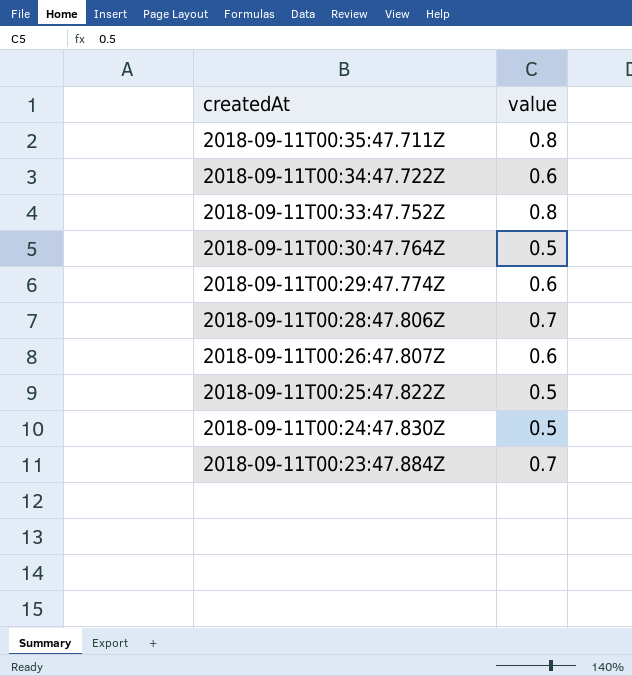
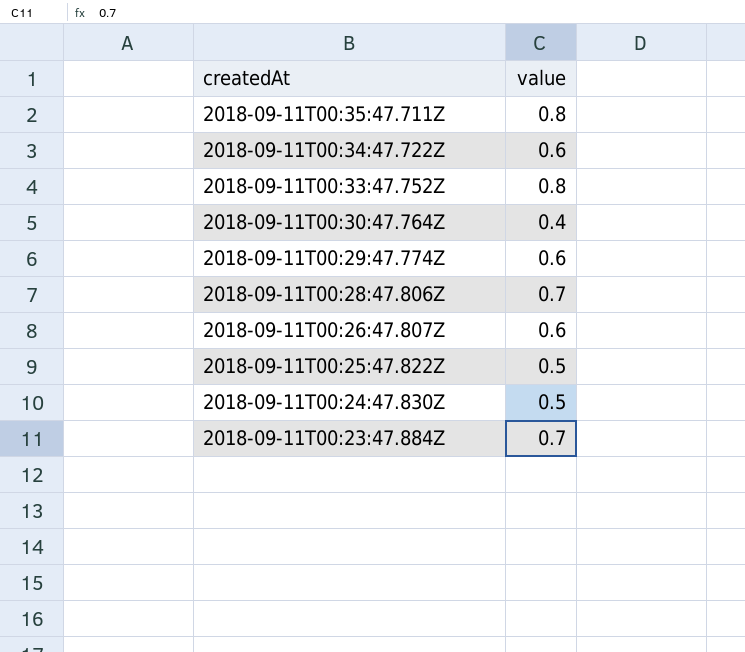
2018-09-11T00:30:47.764Z | value: 0.5 -> 0.4

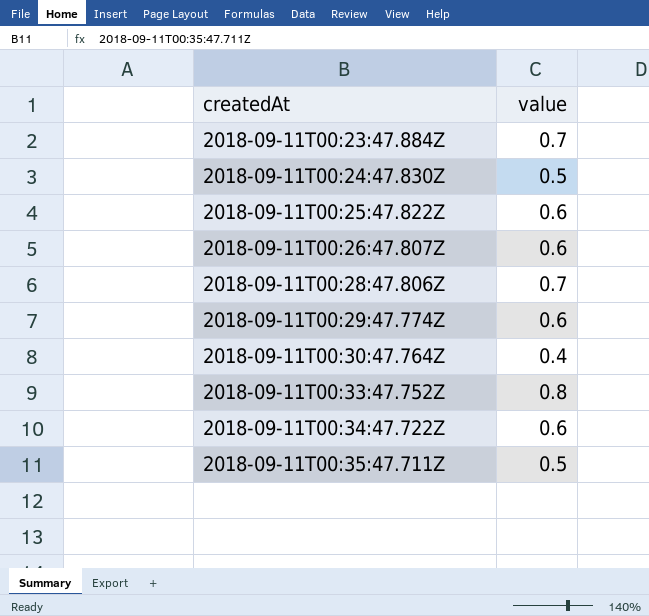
row order: createdAt descending -> createdAt ascending
2018-09-11T00:25:47.822Z | value: 0.5 -> 0.6
2018-09-11T00:35:47.711Z | value: 0.8 -> 0.5

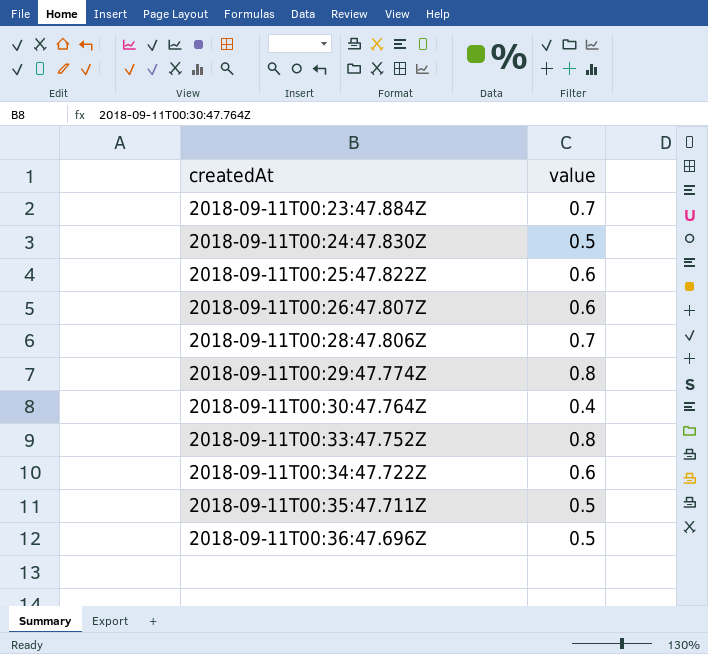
2018-09-11T00:29:47.774Z | value: 0.6 -> 0.8
row 2018-09-11T00:36:47.696Z: none -> 0.5

